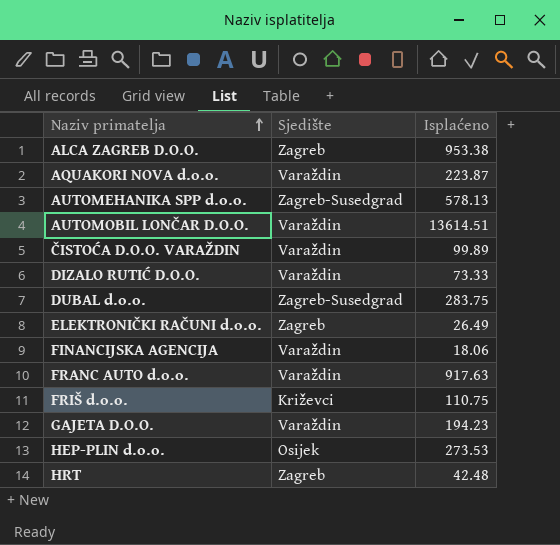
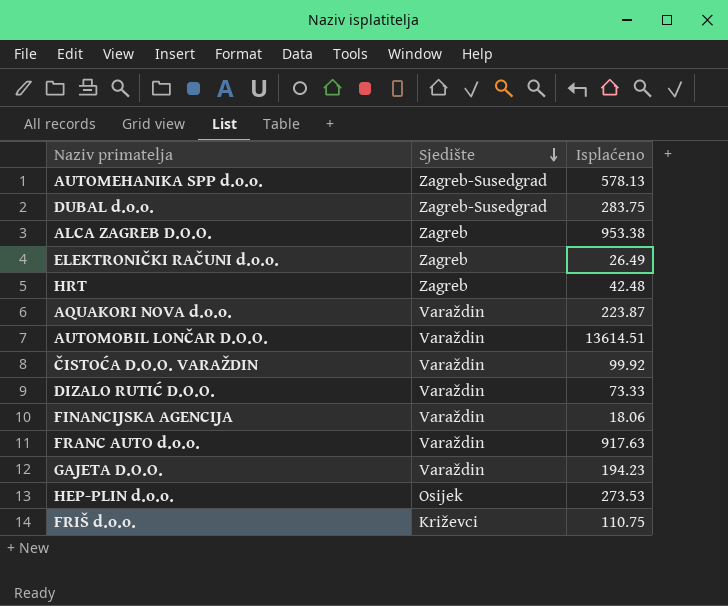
row order: Naziv primatelja ascending -> Sjedište descending
ČISTOĆA D.O.O. VARAŽDIN | Isplaćeno: 99.89 -> 99.92

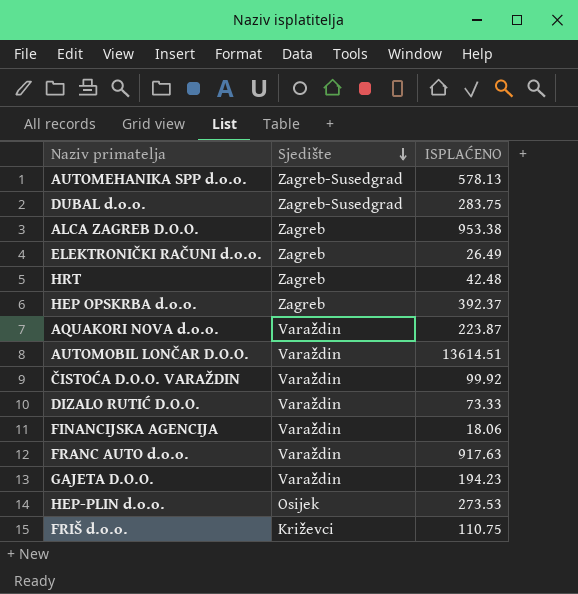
column name: Isplaćeno -> ISPLAĆENO
row HEP OPSKRBA d.o.o.: none -> Zagreb | 392.37

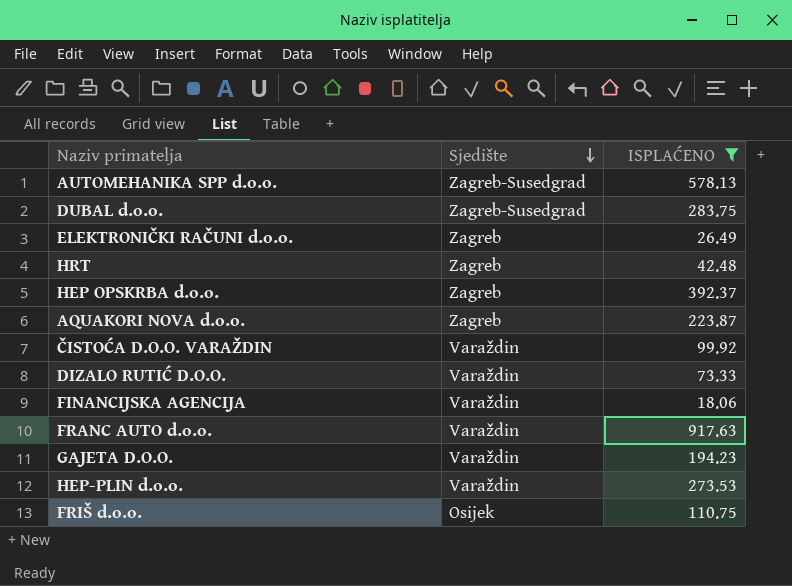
filter: none -> ISPLAĆENO <= 917.63
AQUAKORI NOVA d.o.o. | Sjedište: Varaždin -> Zagreb
HEP-PLIN d.o.o. | Sjedište: Osijek -> Varaždin
FRIŠ d.o.o. | Sjedište: Križevci -> Osijek

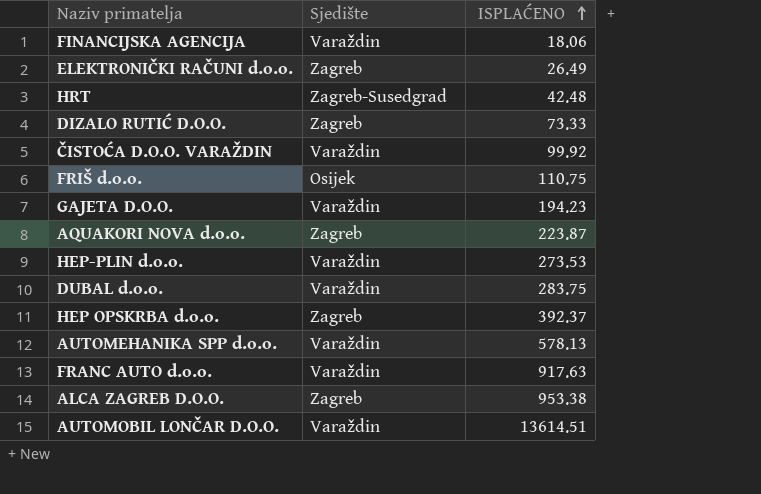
filter: ISPLAĆENO <= 917.63 -> none
row order: Sjedište descending -> ISPLAĆENO ascending
HRT | Sjedište: Zagreb -> Zagreb-Susedgrad
DIZALO RUTIĆ D.O.O. | Sjedište: Varaždin -> Zagreb
DUBAL d.o.o. | Sjedište: Zagreb-Susedgrad -> Varaždin
AUTOMEHANIKA SPP d.o.o. | Sjedište: Zagreb-Susedgrad -> Varaždin

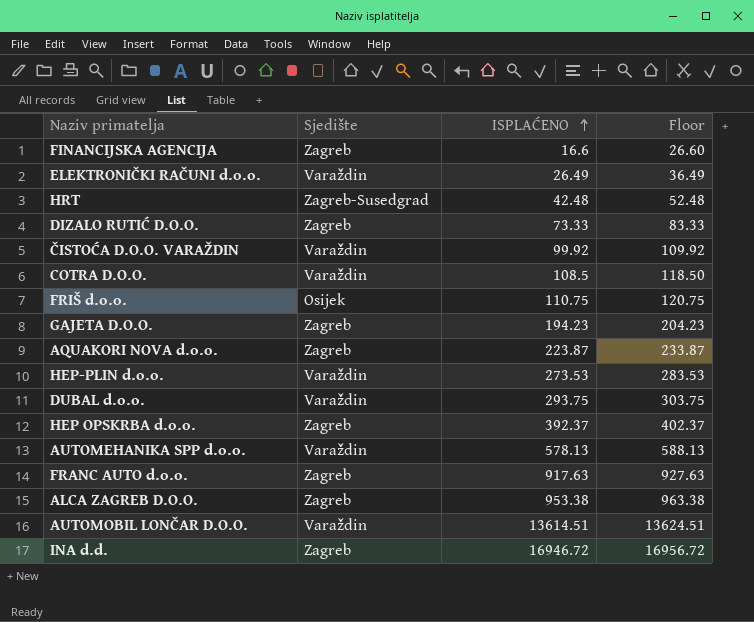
column Floor | formula: none -> [ISPLAĆENO] + 10
FINANCIJSKA AGENCIJA | Sjedište: Varaždin -> Zagreb
FINANCIJSKA AGENCIJA | ISPLAĆENO: 18.06 -> 16.6
ELEKTRONIČKI RAČUNI d.o.o. | Sjedište: Zagreb -> Varaždin
row COTRA D.O.O.: none -> Varaždin | 108.5 | 118.50
GAJETA D.O.O. | Sjedište: Varaždin -> Zagreb
DUBAL d.o.o. | ISPLAĆENO: 283.75 -> 293.75
FRANC AUTO d.o.o. | Sjedište: Varaždin -> Zagreb
row INA d.d.: none -> Zagreb | 16946.72 | 16956.72

